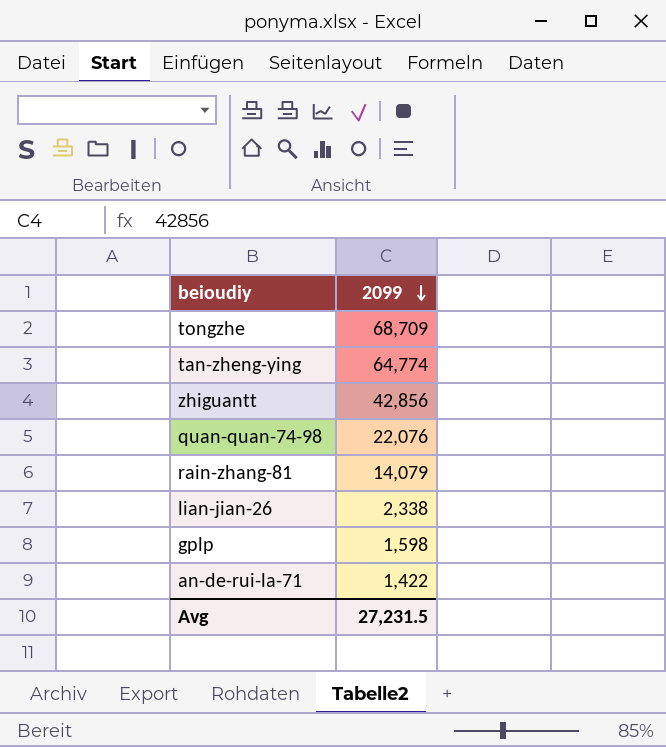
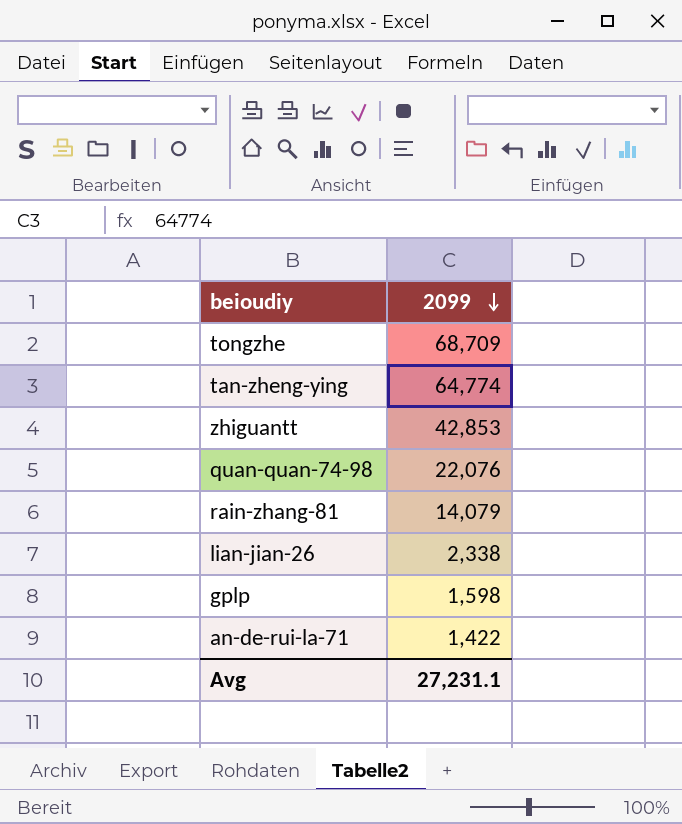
zhiguantt | 2099: 42,856 -> 42,853
Avg | 2099: 27,231.5 -> 27,231.1

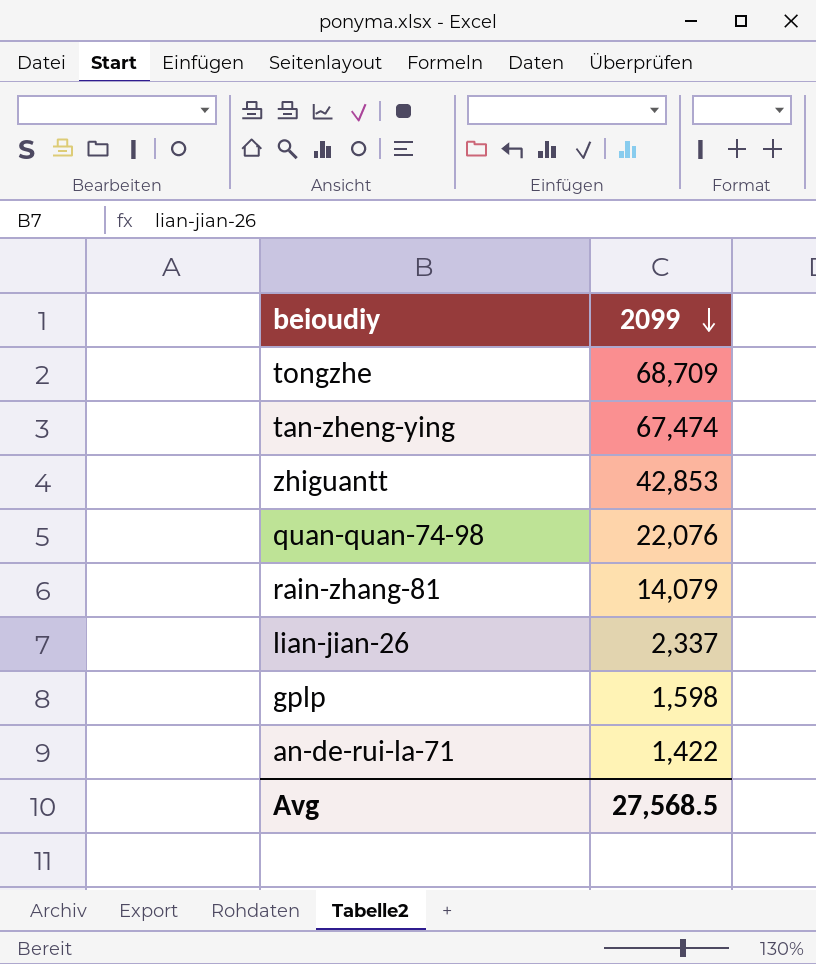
tan-zheng-ying | 2099: 64,774 -> 67,474
lian-jian-26 | 2099: 2,338 -> 2,337
Avg | 2099: 27,231.1 -> 27,568.5

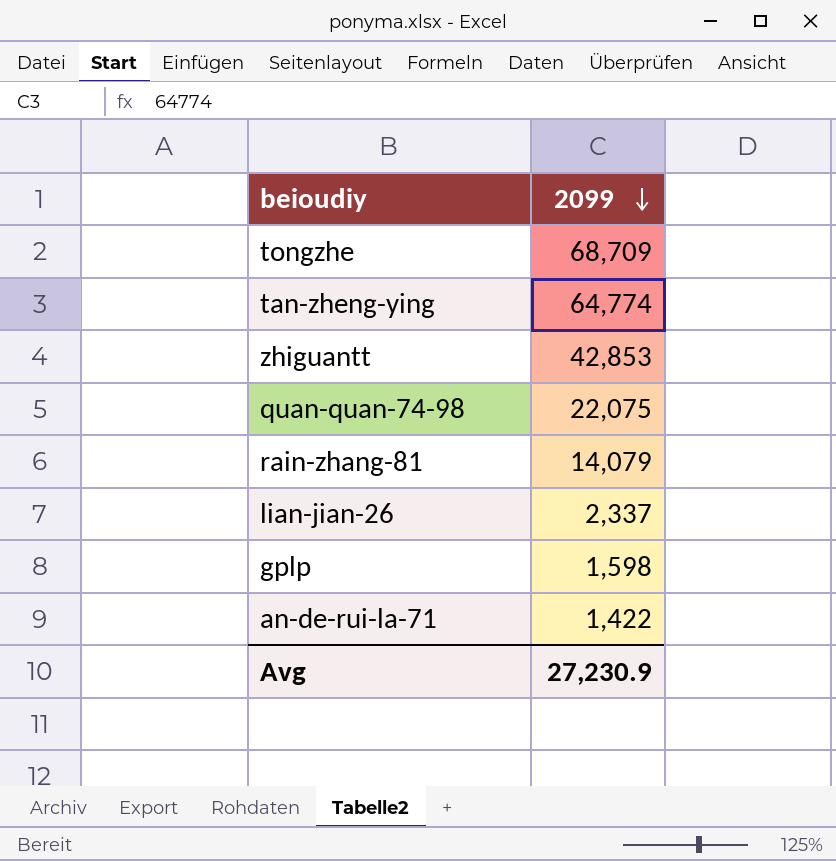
tan-zheng-ying | 2099: 67,474 -> 64,774
quan-quan-74-98 | 2099: 22,076 -> 22,075
Avg | 2099: 27,568.5 -> 27,230.9

